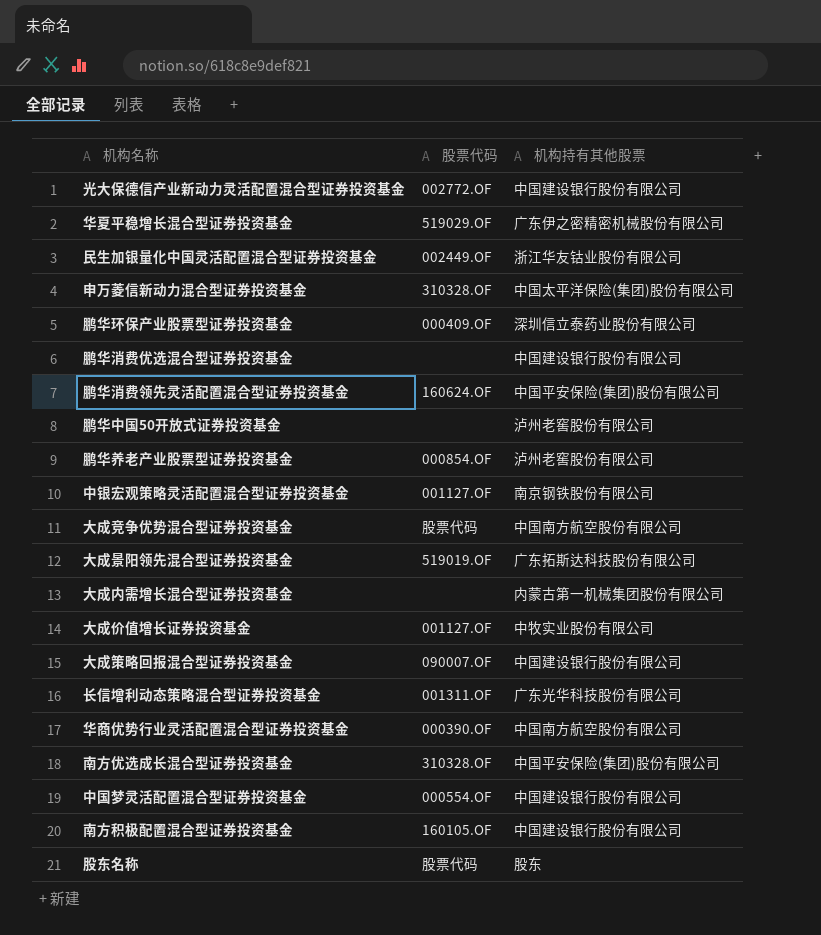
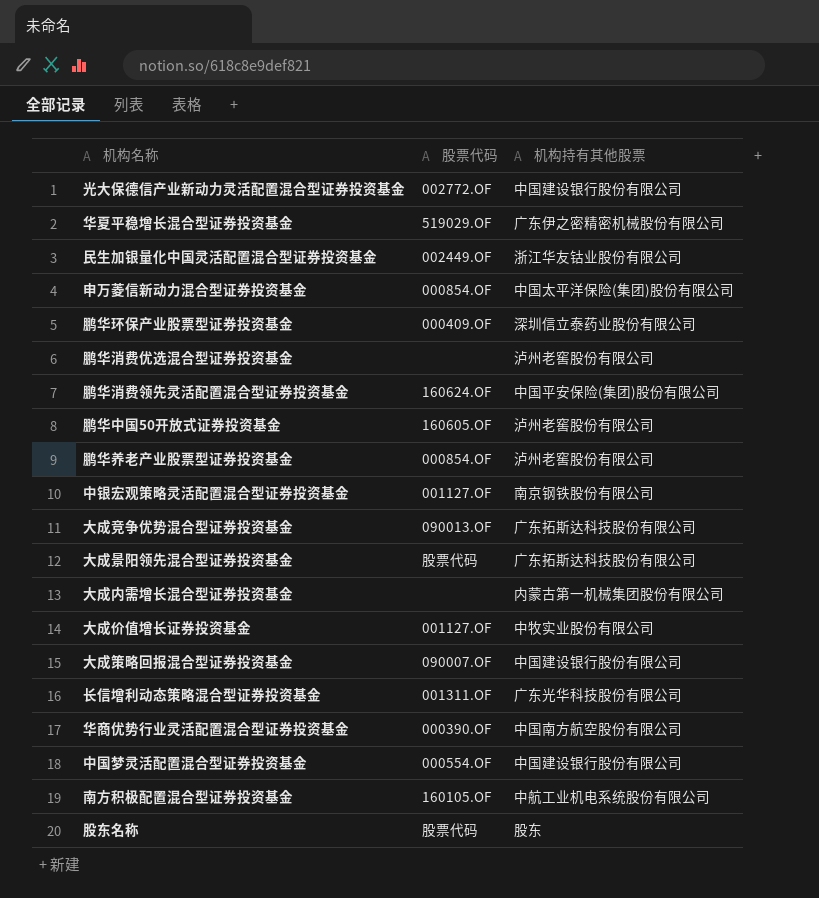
row 南方优选成长混合型证券投资基金: 310328.OF | 中国平安保险(集团)股份有限公司 -> none
申万菱信新动力混合型证券投资基金 | 股票代码: 310328.OF -> 000854.OF
鹏华消费优选混合型证券投资基金 | 机构持有其他股票: 中国建设银行股份有限公司 -> 泸州老窖股份有限公司
鹏华中国50开放式证券投资基金 | 股票代码: none -> 160605.OF
大成竞争优势混合型证券投资基金 | 股票代码: 股票代码 -> 090013.OF
大成竞争优势混合型证券投资基金 | 机构持有其他股票: 中国南方航空股份有限公司 -> 广东拓斯达科技股份有限公司
大成景阳领先混合型证券投资基金 | 股票代码: 519019.OF -> 股票代码
南方积极配置混合型证券投资基金 | 机构持有其他股票: 中国建设银行股份有限公司 -> 中航工业机电系统股份有限公司

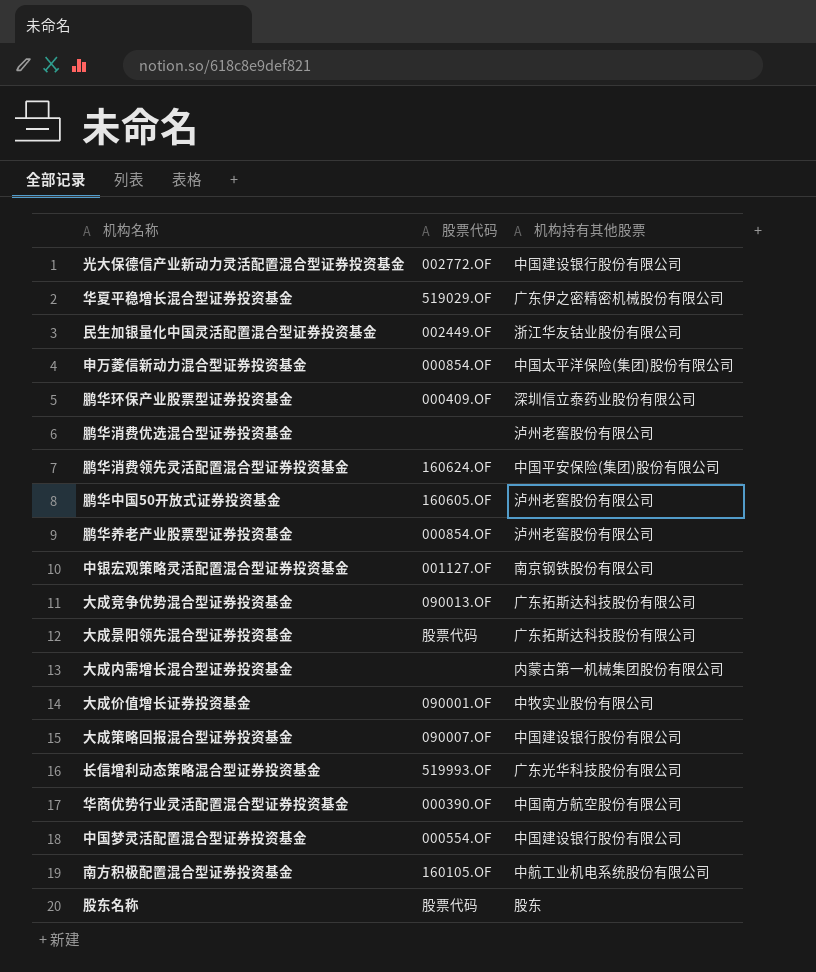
大成价值增长证券投资基金 | 股票代码: 001127.OF -> 090001.OF
长信增利动态策略混合型证券投资基金 | 股票代码: 001311.OF -> 519993.OF

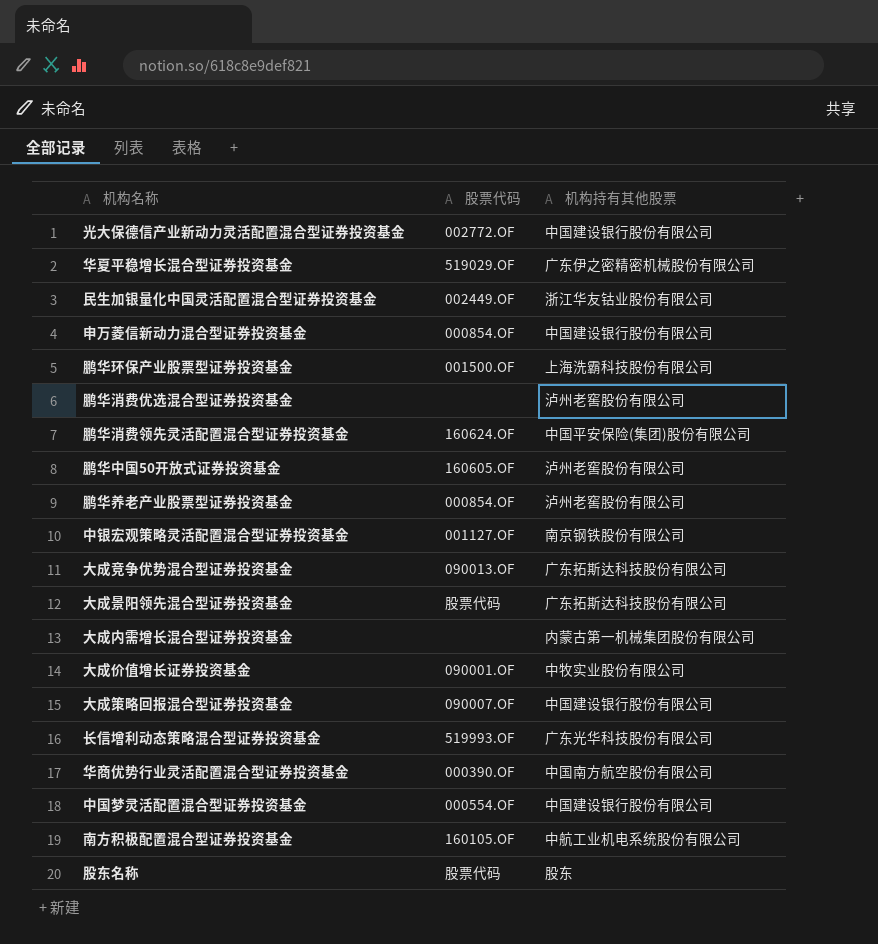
申万菱信新动力混合型证券投资基金 | 机构持有其他股票: 中国太平洋保险(集团)股份有限公司 -> 中国建设银行股份有限公司
鹏华环保产业股票型证券投资基金 | 股票代码: 000409.OF -> 001500.OF
鹏华环保产业股票型证券投资基金 | 机构持有其他股票: 深圳信立泰药业股份有限公司 -> 上海洗霸科技股份有限公司

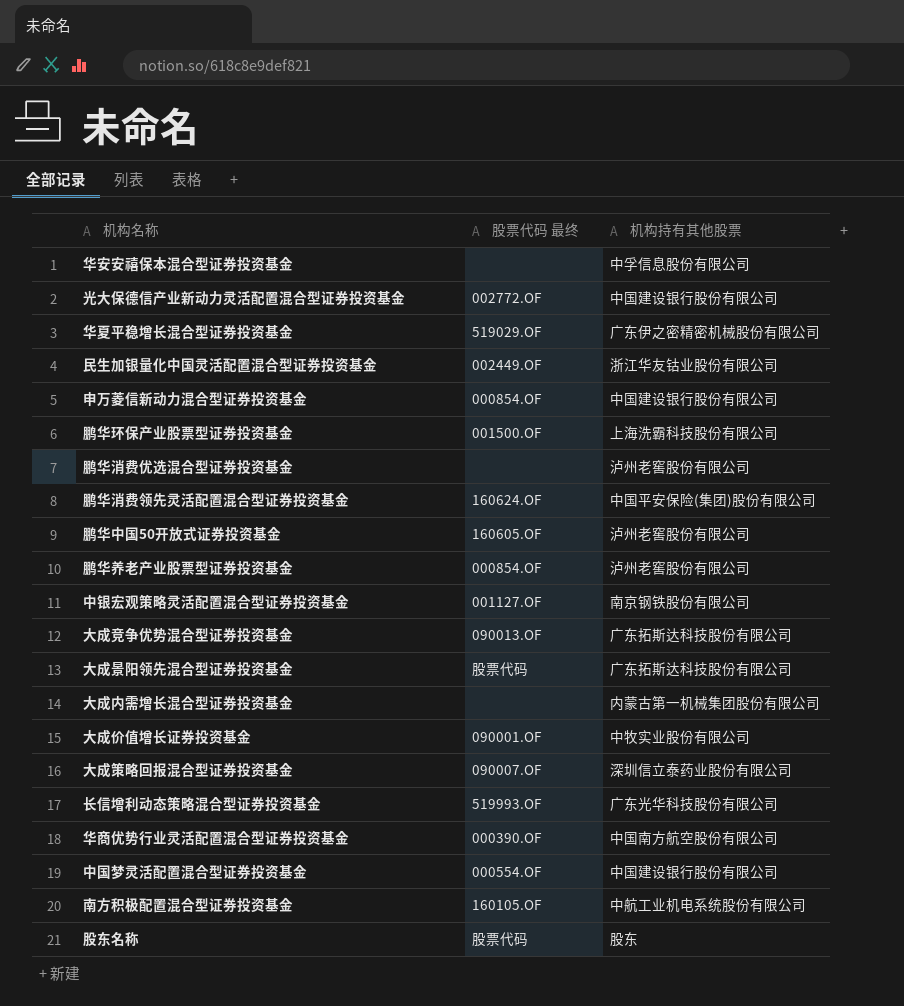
column name: 股票代码 -> 股票代码 最终
row 华安安禧保本混合型证券投资基金: none -> none | 中孚信息股份有限公司
大成策略回报混合型证券投资基金 | 机构持有其他股票: 中国建设银行股份有限公司 -> 深圳信立泰药业股份有限公司

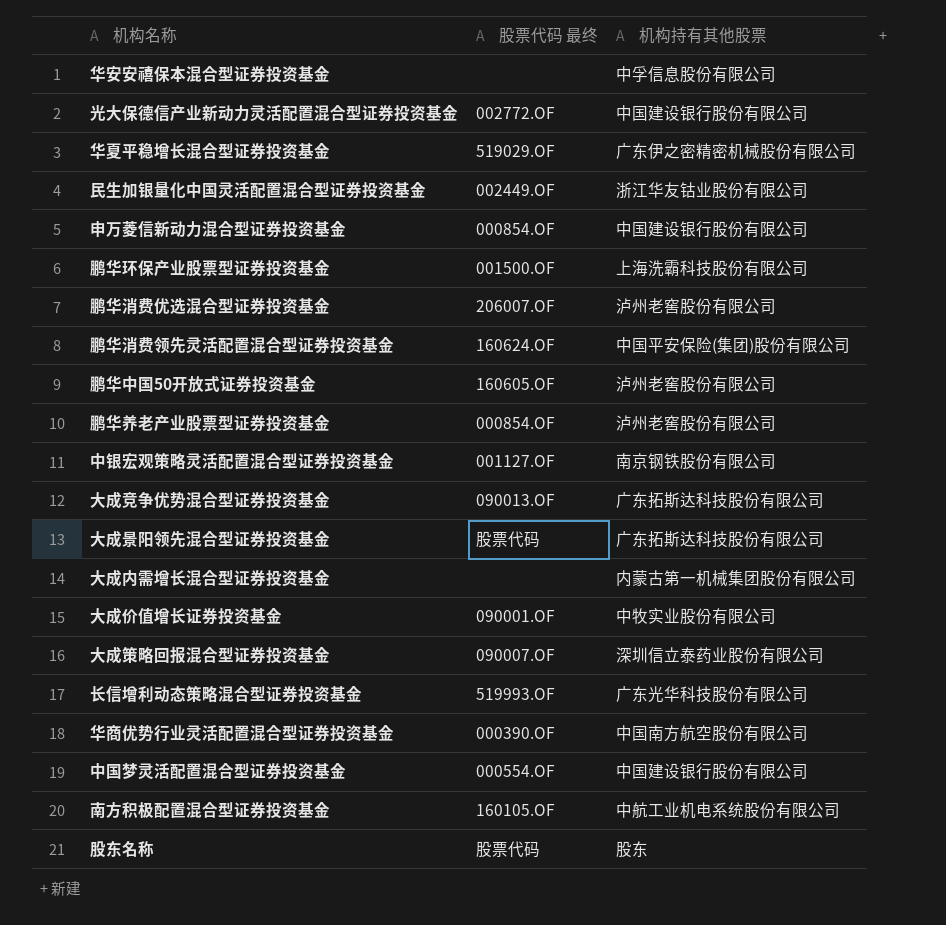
鹏华消费优选混合型证券投资基金 | 股票代码 最终: none -> 206007.OF

